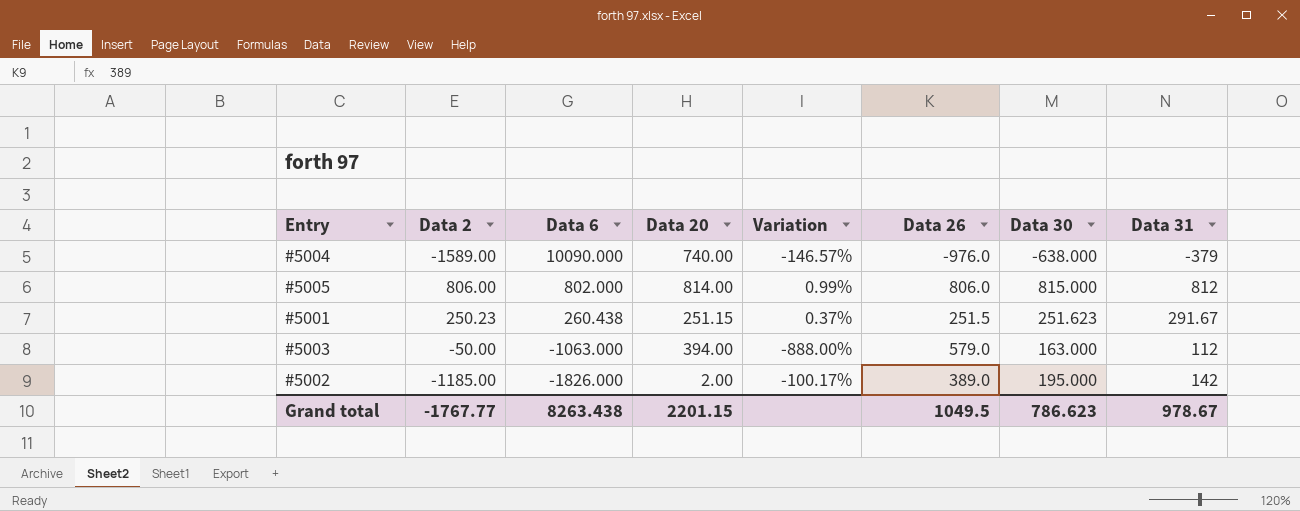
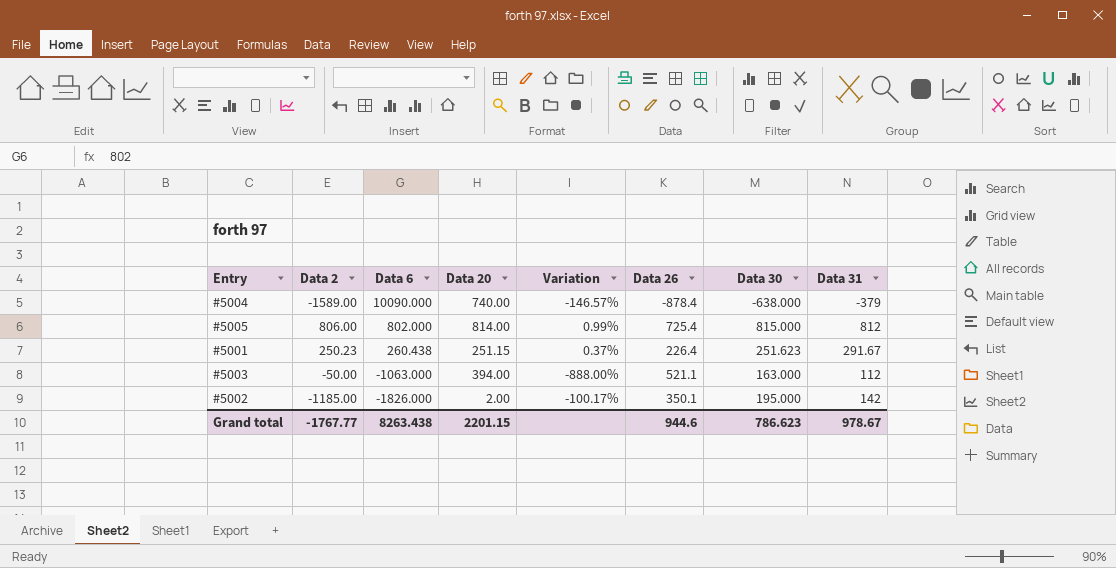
#5004 | Data 26: -976.0 -> -878.4
#5005 | Data 26: 806.0 -> 725.4
#5001 | Data 26: 251.5 -> 226.4
#5003 | Data 26: 579.0 -> 521.1
#5002 | Data 26: 389.0 -> 350.1
Grand total | Data 26: 1049.5 -> 944.6

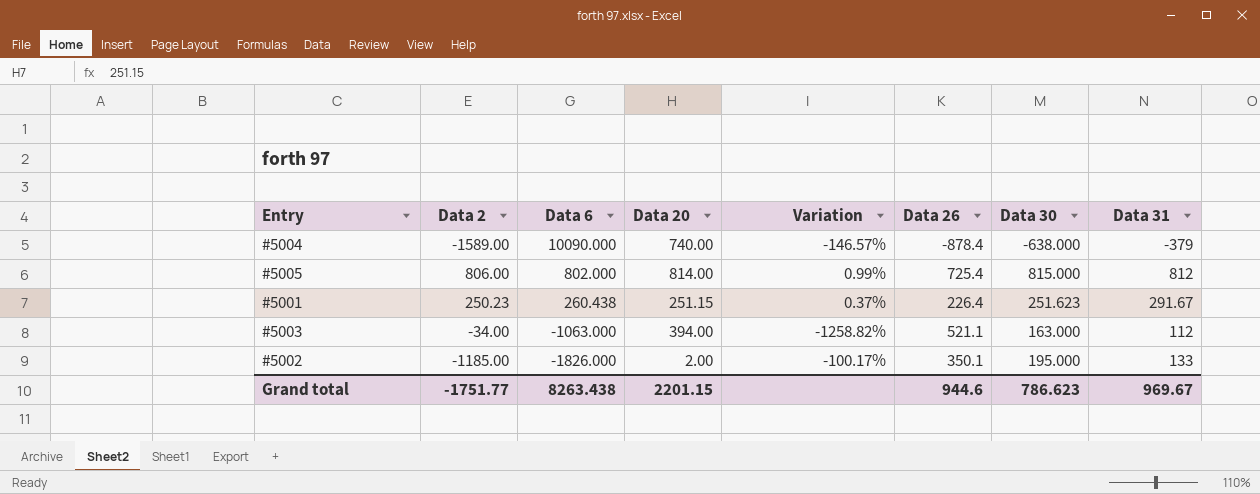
#5003 | Data 2: -50.00 -> -34.00
#5003 | Variation: -888.00% -> -1258.82%
#5002 | Data 31: 142 -> 133
Grand total | Data 2: -1767.77 -> -1751.77
Grand total | Data 31: 978.67 -> 969.67

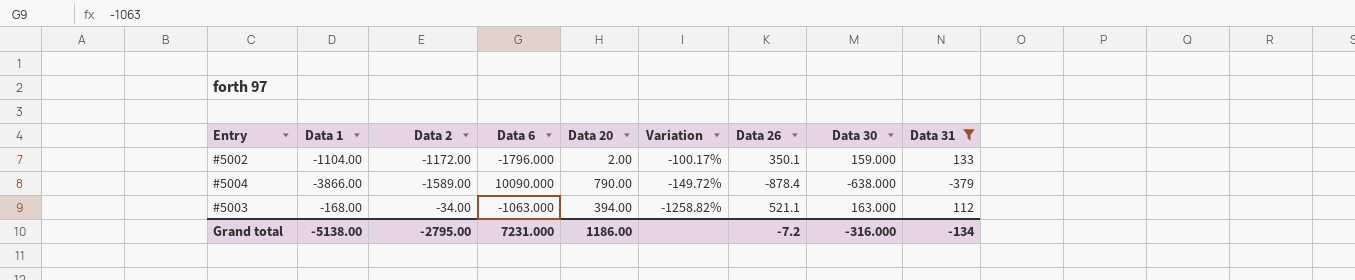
filter: none -> Data 31 <= 133
row order: Data 6 descending -> Variation descending
column Data 1 | position: none -> 2
#5002 | Data 2: -1185.00 -> -1172.00
#5002 | Data 6: -1826.000 -> -1796.000
#5002 | Data 30: 195.000 -> 159.000
#5004 | Data 20: 740.00 -> 790.00
#5004 | Variation: -146.57% -> -149.72%
Grand total | Data 2: -1751.77 -> -2795.00
Grand total | Data 6: 8263.438 -> 7231.000
Grand total | Data 20: 2201.15 -> 1186.00
Grand total | Data 26: 944.6 -> -7.2
Grand total | Data 30: 786.623 -> -316.000
Grand total | Data 31: 969.67 -> -134

